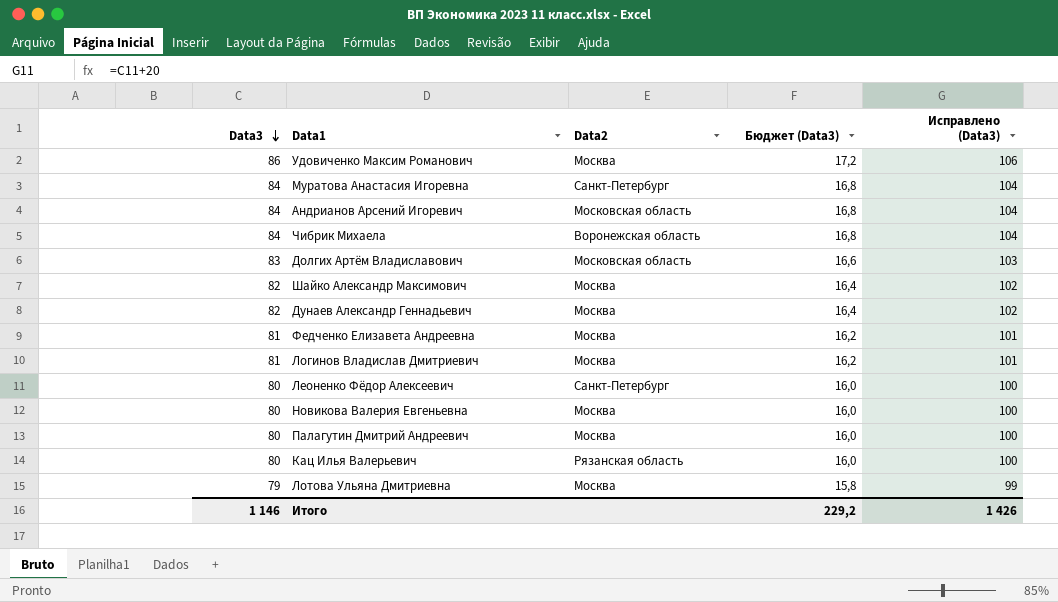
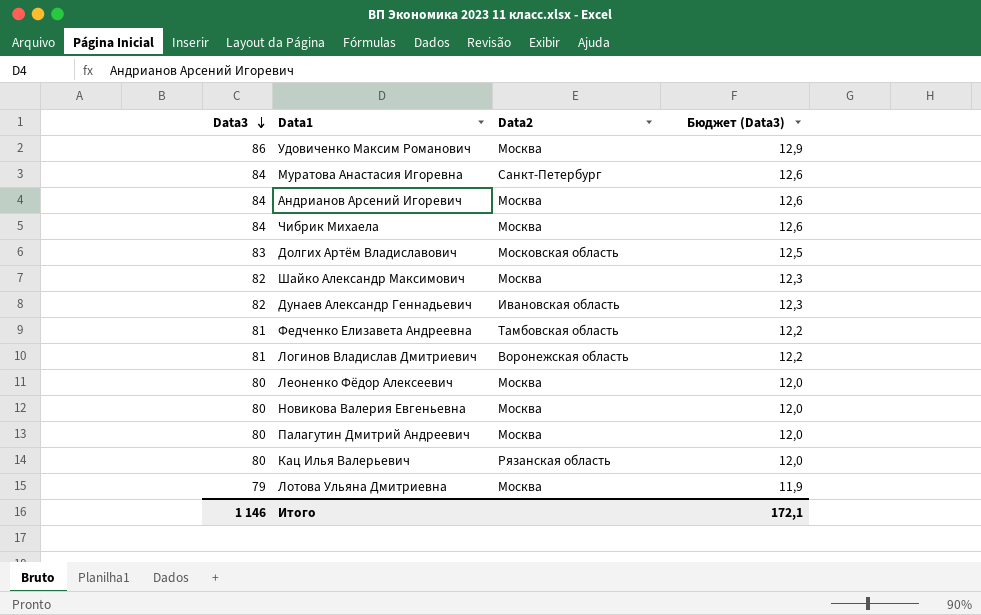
column Исправлено (Data3) | formula: [Data3] + 20 -> none
column Бюджет (Data3) | formula: [Data3] * 0,2 -> [Data3] * 0,15
Андрианов Арсений Игоревич | Data2: Московская область -> Москва
Чибрик Михаела | Data2: Воронежская область -> Москва
Дунаев Александр Геннадьевич | Data2: Москва -> Ивановская область
Федченко Елизавета Андреевна | Data2: Москва -> Тамбовская область
Логинов Владислав Дмитриевич | Data2: Москва -> Воронежская область
Леоненко Фёдор Алексеевич | Data2: Санкт-Петербург -> Москва
Итого | Бюджет (Data3): 229,2 -> 172,1

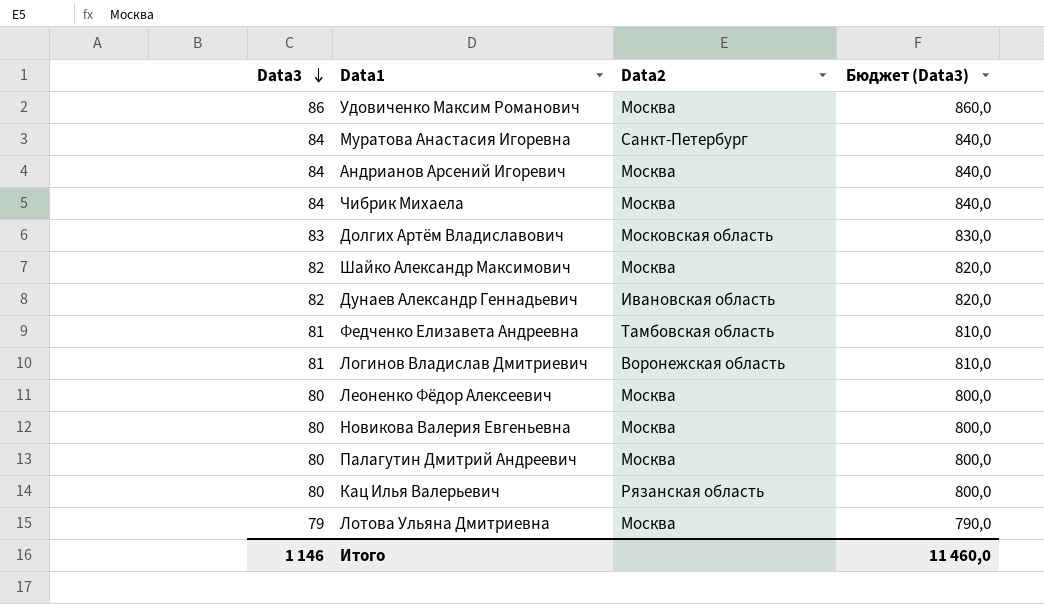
column Бюджет (Data3) | formula: [Data3] * 0,15 -> [Data3] * 10
Итого | Бюджет (Data3): 172,1 -> 11 460,0

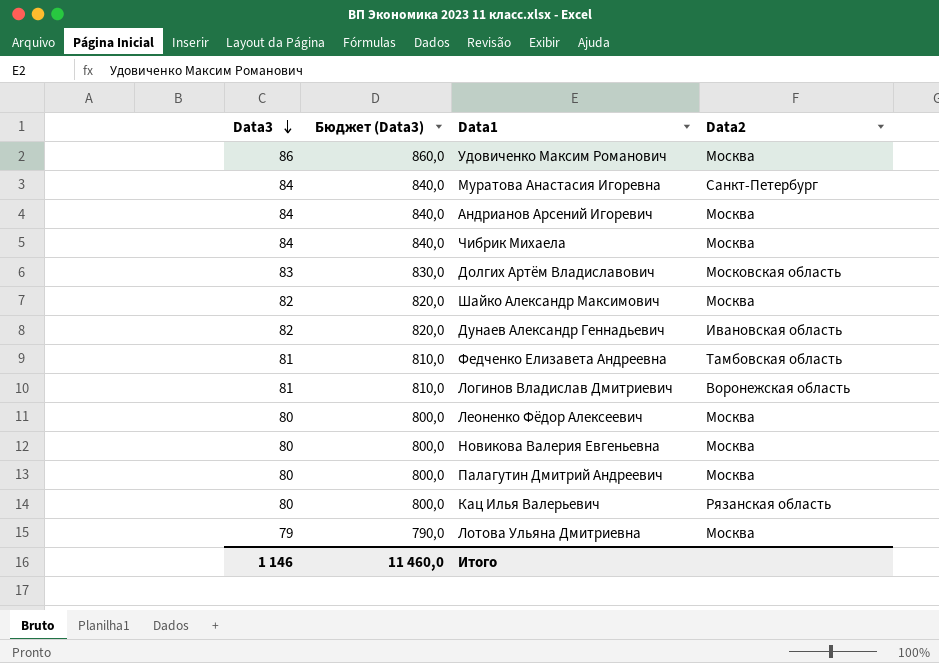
column Бюджет (Data3) | position: 4 -> 2

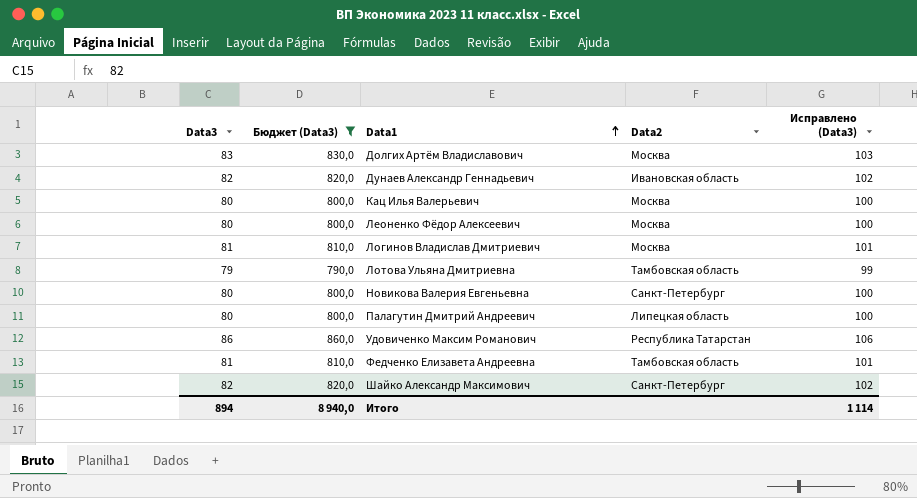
filter: none -> Бюджет (Data3) != 840,0
row order: Data3 descending -> Data1 ascending
column Исправлено (Data3) | formula: none -> [Data3] + 20
Долгих Артём Владиславович | Data2: Московская область -> Москва
Кац Илья Валерьевич | Data2: Рязанская область -> Москва
Логинов Владислав Дмитриевич | Data2: Воронежская область -> Москва
Лотова Ульяна Дмитриевна | Data2: Москва -> Тамбовская область
Новикова Валерия Евгеньевна | Data2: Москва -> Санкт-Петербург
Палагутин Дмитрий Андреевич | Data2: Москва -> Липецкая область
Удовиченко Максим Романович | Data2: Москва -> Республика Татарстан
Шайко Александр Максимович | Data2: Москва -> Санкт-Петербург
Итого | Data3: 1 146 -> 894
Итого | Бюджет (Data3): 11 460,0 -> 8 940,0

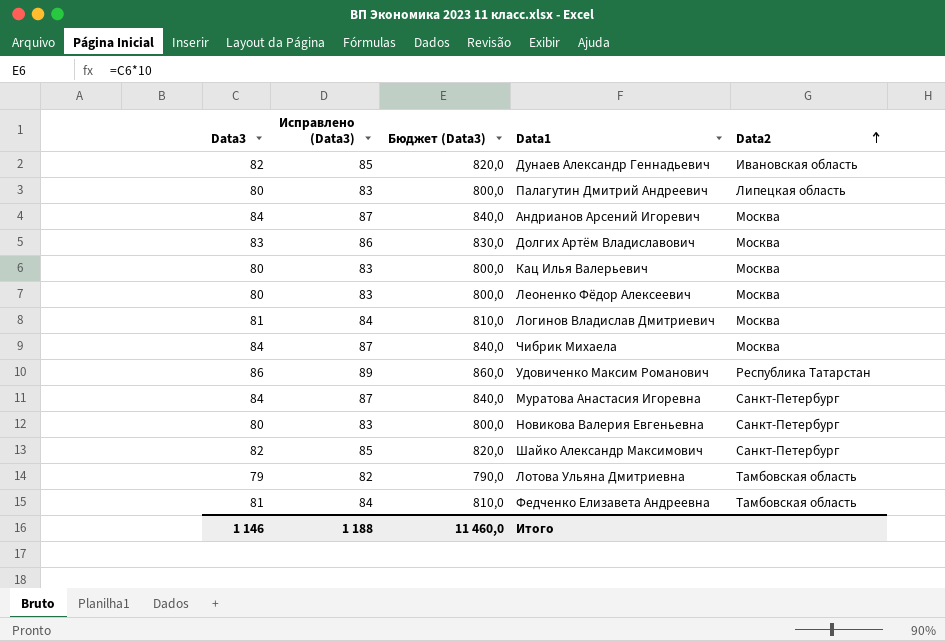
filter: Бюджет (Data3) != 840,0 -> none
row order: Data1 ascending -> Data2 ascending
column Исправлено (Data3) | formula: [Data3] + 20 -> [Data3] + 3
column Исправлено (Data3) | position: 5 -> 2
Итого | Data3: 894 -> 1 146
Итого | Исправлено (Data3): 1 114 -> 1 188
Итого | Бюджет (Data3): 8 940,0 -> 11 460,0

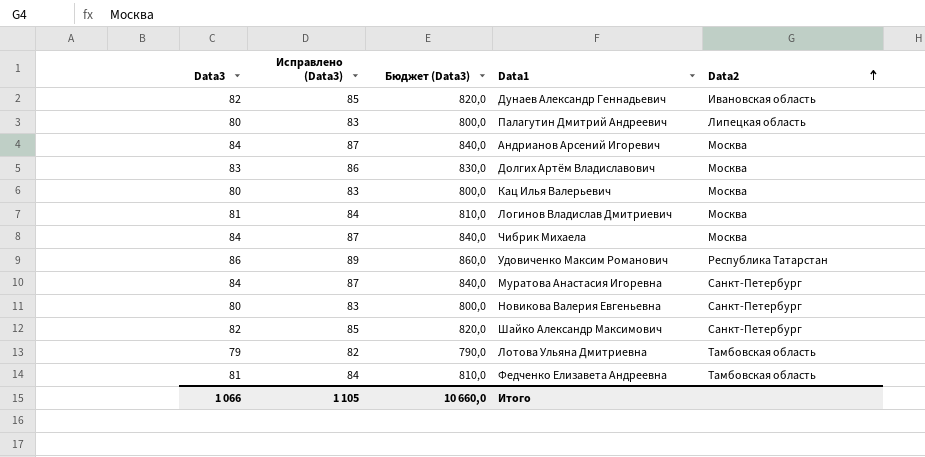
row Леоненко Фёдор Алексеевич: 80 | 83 | 800,0 | Москва -> none
Итого | Data3: 1 146 -> 1 066
Итого | Исправлено (Data3): 1 188 -> 1 105
Итого | Бюджет (Data3): 11 460,0 -> 10 660,0

